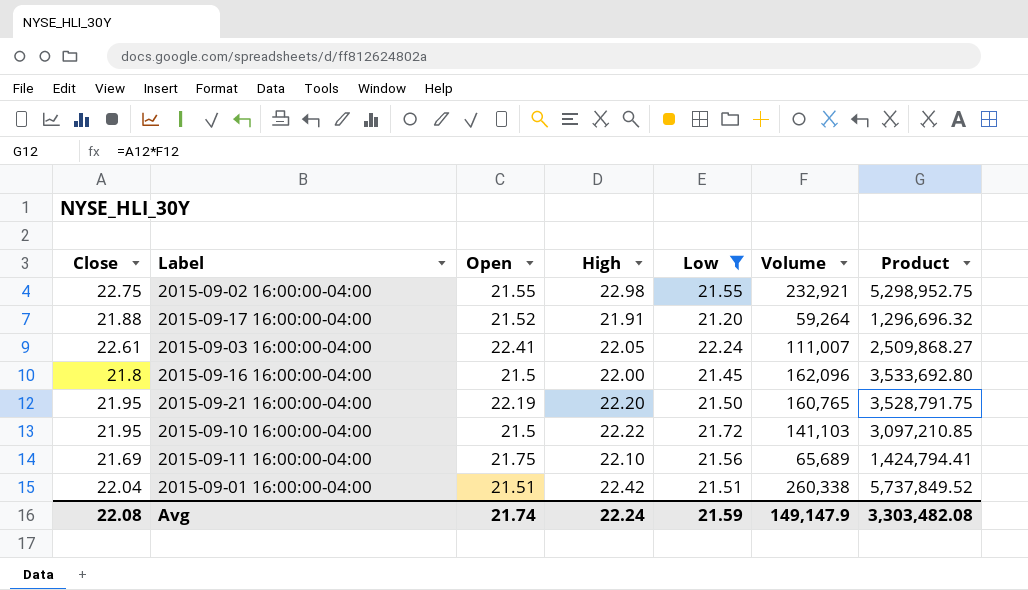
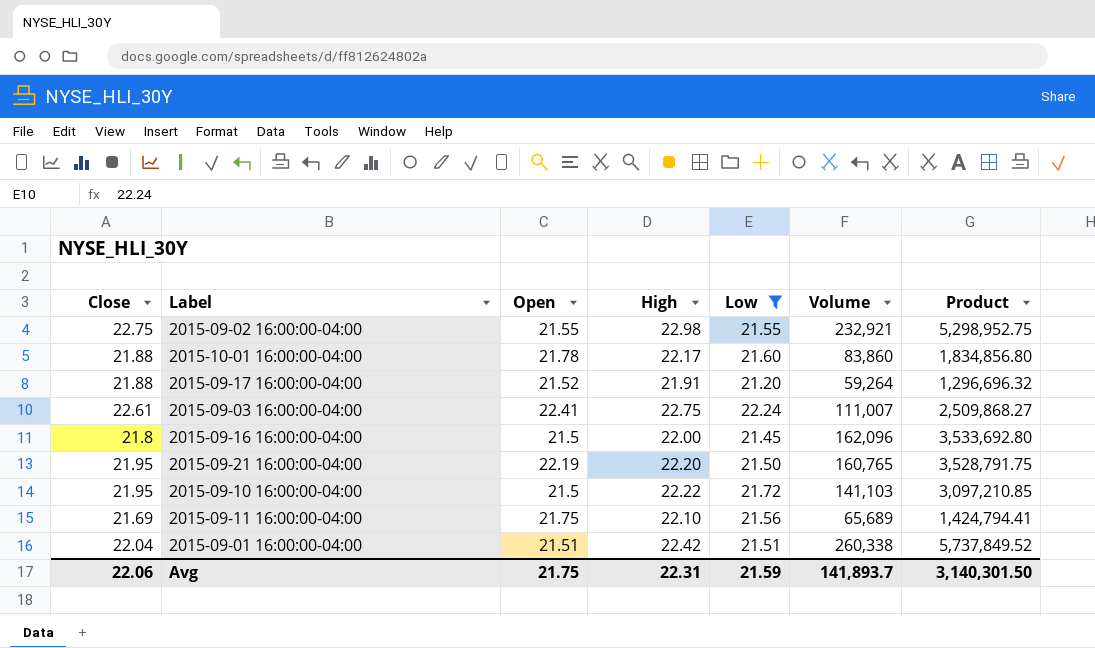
row 2015-10-01 16:00:00-04:00: none -> 21.88 | 21.78 | 22.17 | 21.60 | 83,860 | 1,834,856.80
2015-09-03 16:00:00-04:00 | High: 22.05 -> 22.75
Avg | Close: 22.08 -> 22.06
Avg | Open: 21.74 -> 21.75
Avg | High: 22.24 -> 22.31
Avg | Volume: 149,147.9 -> 141,893.7
Avg | Product: 3,303,482.08 -> 3,140,301.50

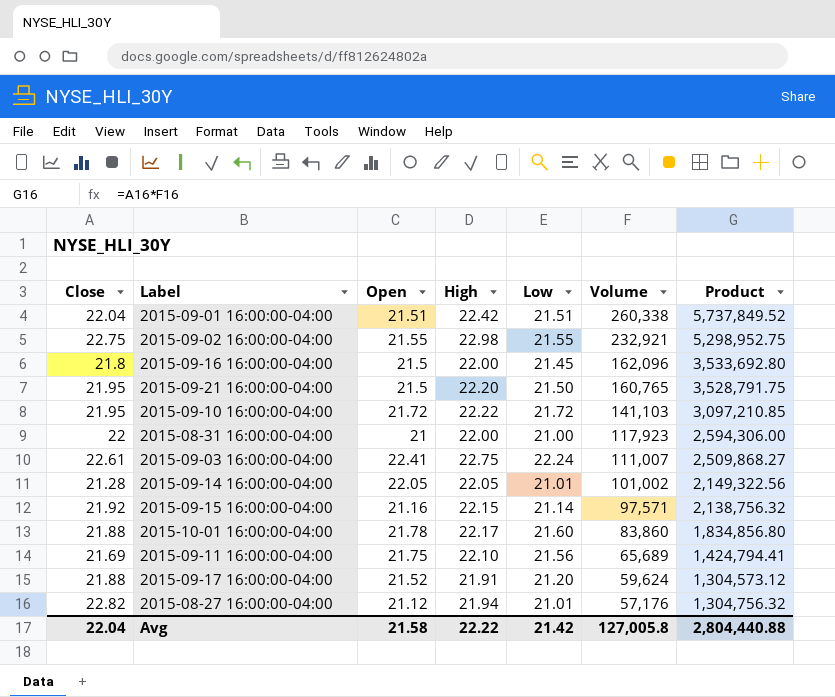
filter: Low >= 21.20 -> none
row order: none -> Volume descending
2015-09-21 16:00:00-04:00 | Open: 22.19 -> 21.5
2015-09-10 16:00:00-04:00 | Open: 21.5 -> 21.72
2015-09-17 16:00:00-04:00 | Volume: 59,264 -> 59,624
2015-09-17 16:00:00-04:00 | Product: 1,296,696.32 -> 1,304,573.12
Avg | Close: 22.06 -> 22.04
Avg | Open: 21.75 -> 21.58
Avg | High: 22.31 -> 22.22
Avg | Low: 21.59 -> 21.42
Avg | Volume: 141,893.7 -> 127,005.8
Avg | Product: 3,140,301.50 -> 2,804,440.88

